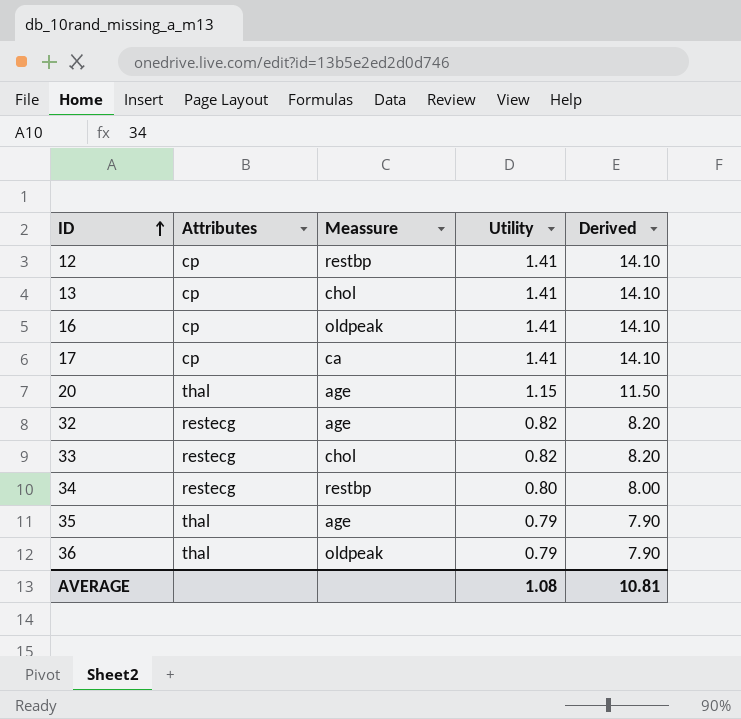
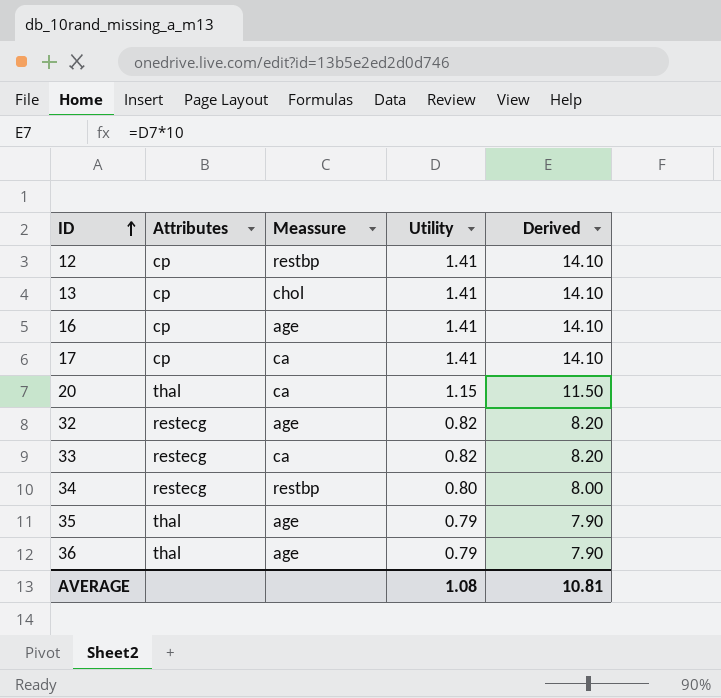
16 | Meassure: oldpeak -> age
20 | Meassure: age -> ca
33 | Meassure: chol -> ca
36 | Meassure: oldpeak -> age

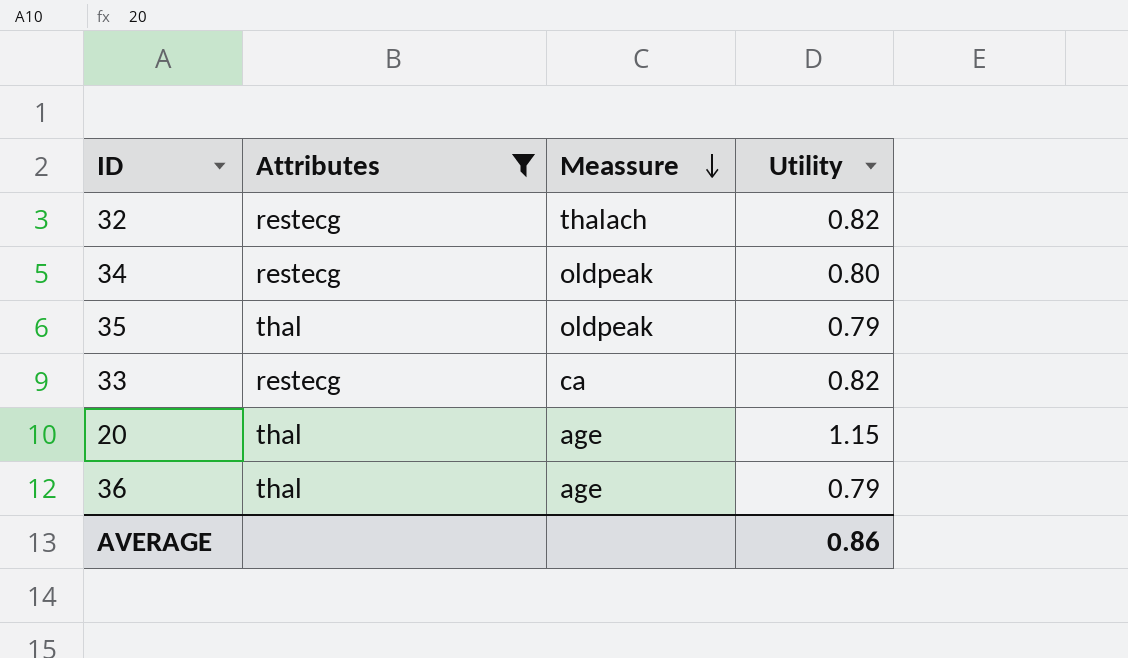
filter: none -> Attributes != cp
row order: ID ascending -> Meassure descending
column Derived | formula: [Utility] * 10 -> none
32 | Meassure: age -> thalach
34 | Meassure: restbp -> oldpeak
35 | Meassure: age -> oldpeak
20 | Meassure: ca -> age
AVERAGE | Utility: 1.08 -> 0.86

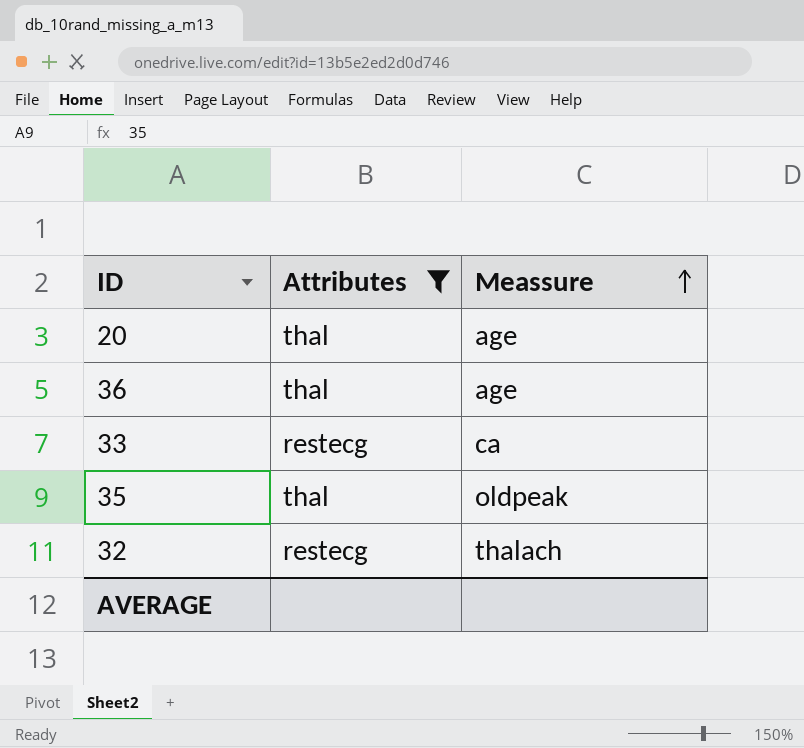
row order: Meassure descending -> Meassure ascending
column Utility | position: 4 -> none
row 34: restecg | oldpeak | 0.80 -> none

